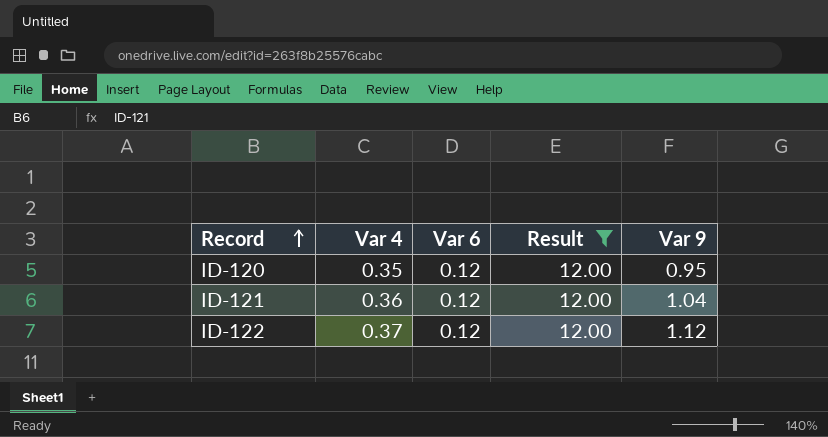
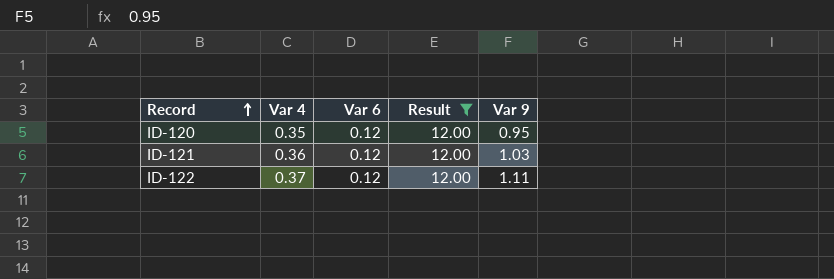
ID-121 | Var 9: 1.04 -> 1.03
ID-122 | Var 9: 1.12 -> 1.11

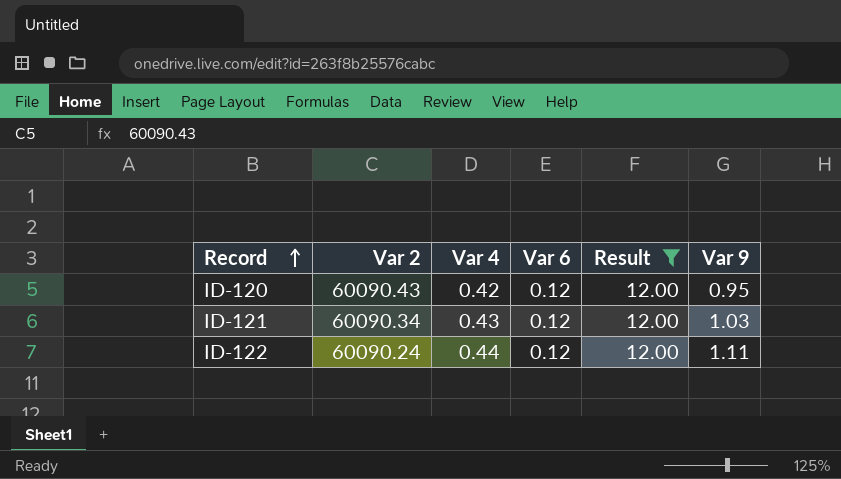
column Var 2 | position: none -> 2
ID-120 | Var 4: 0.35 -> 0.42
ID-121 | Var 4: 0.36 -> 0.43
ID-122 | Var 4: 0.37 -> 0.44

